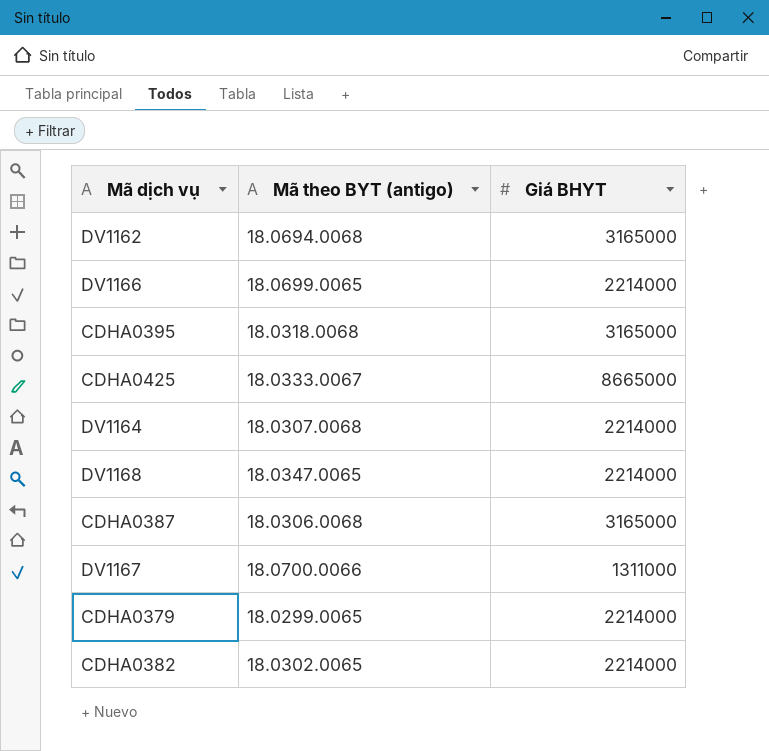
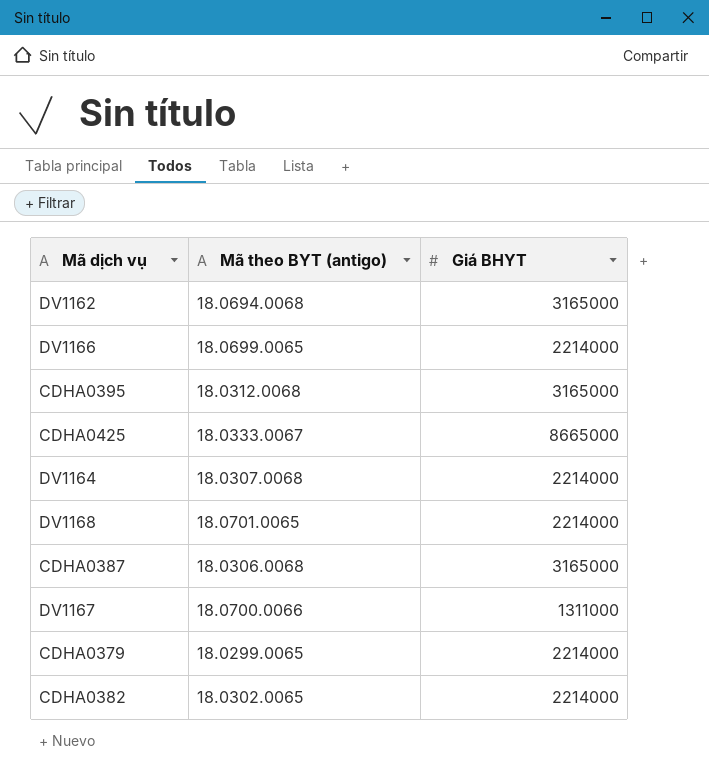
CDHA0395 | Mã theo BYT (antigo): 18.0318.0068 -> 18.0312.0068
DV1168 | Mã theo BYT (antigo): 18.0347.0065 -> 18.0701.0065

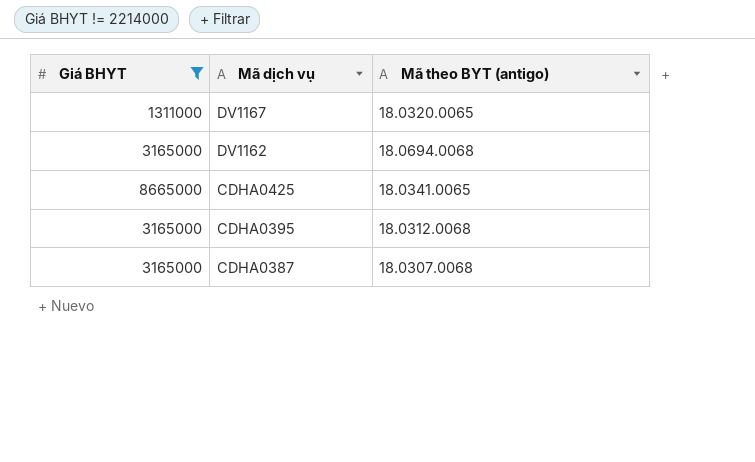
filter: none -> Giá BHYT != 2214000
row order: none -> Mã dịch vụ descending
column Giá BHYT | position: 3 -> 1
DV1167 | Mã theo BYT (antigo): 18.0700.0066 -> 18.0320.0065
CDHA0425 | Mã theo BYT (antigo): 18.0333.0067 -> 18.0341.0065
CDHA0387 | Mã theo BYT (antigo): 18.0306.0068 -> 18.0307.0068

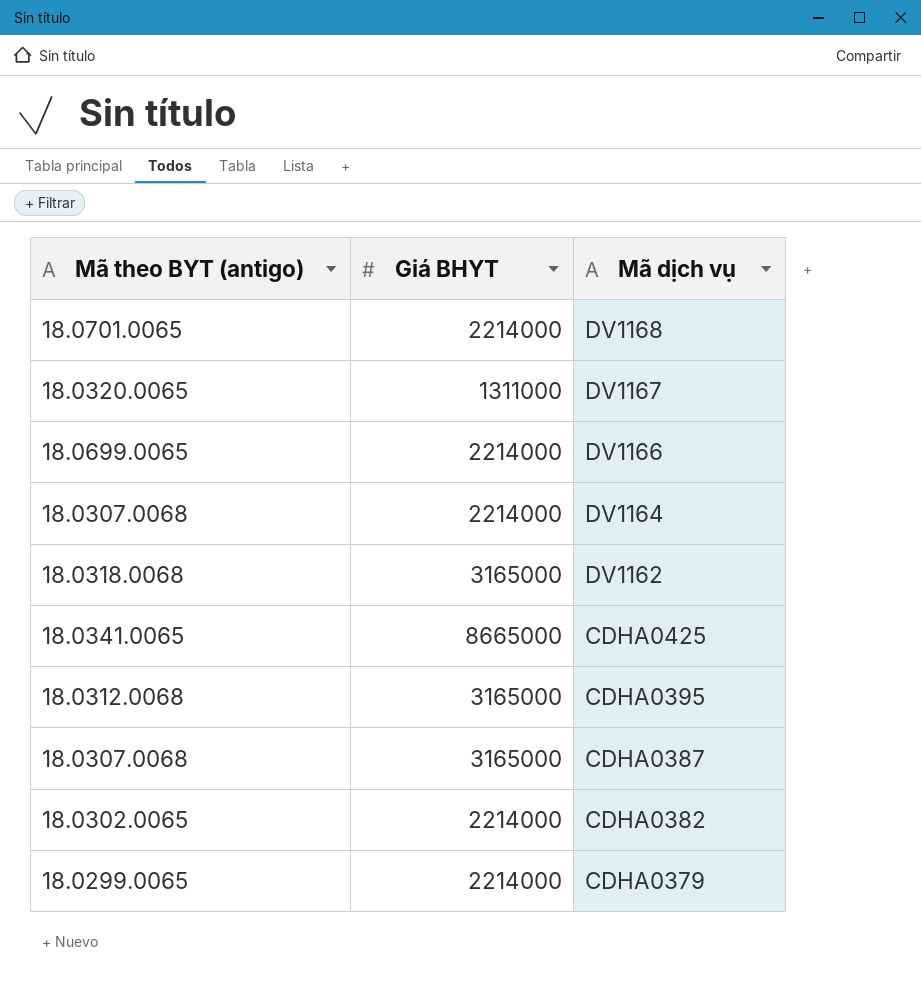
filter: Giá BHYT != 2214000 -> none
column Mã theo BYT (antigo) | position: 3 -> 1
DV1162 | Mã theo BYT (antigo): 18.0694.0068 -> 18.0318.0068

